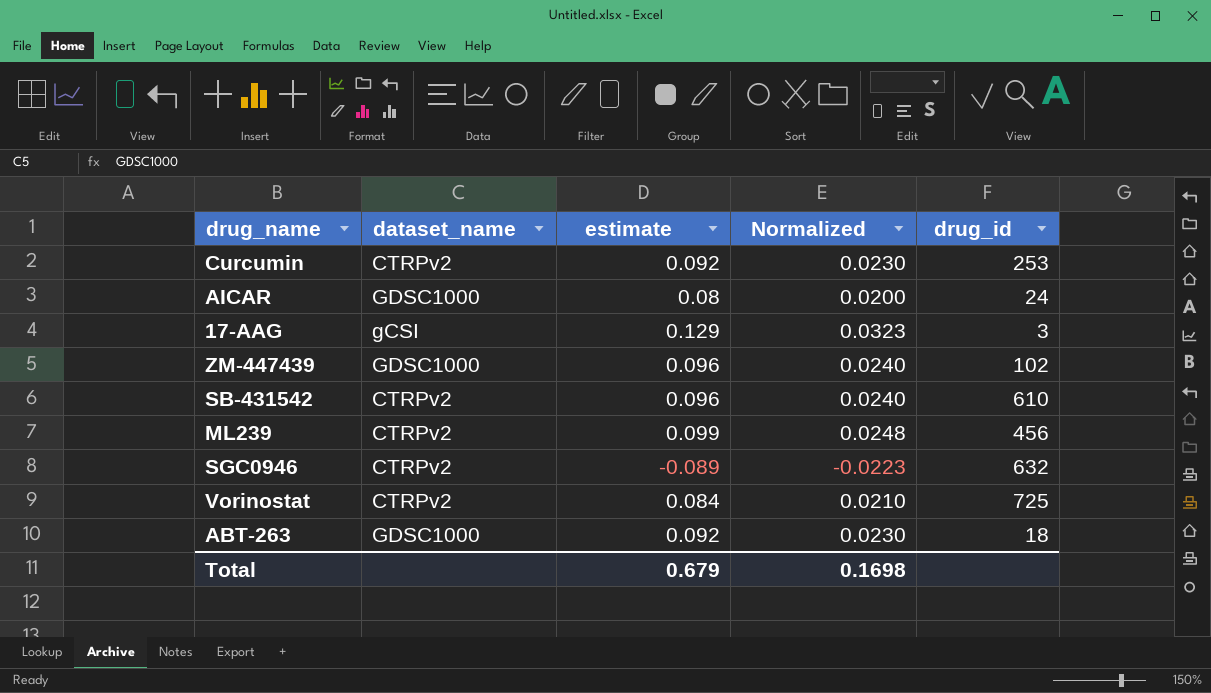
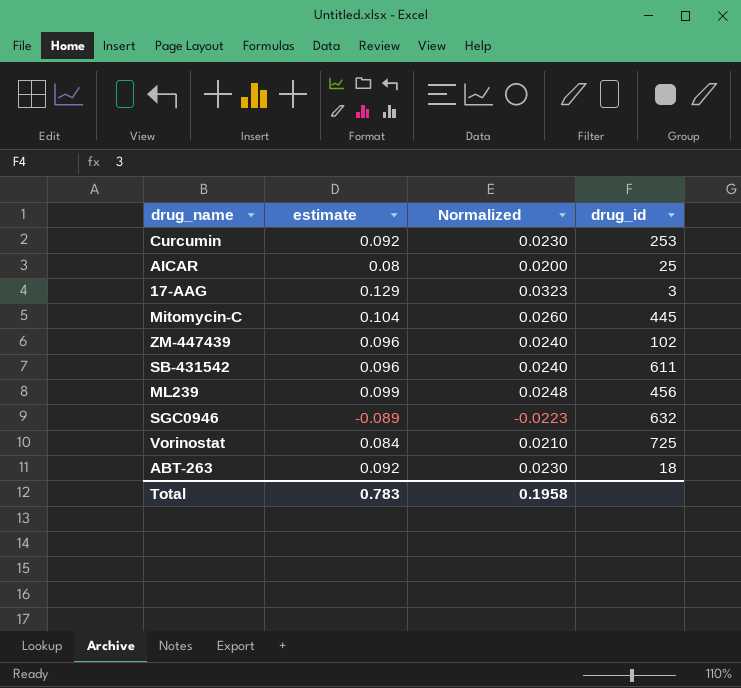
column dataset_name | position: 2 -> none
AICAR | drug_id: 24 -> 25
row Mitomycin-C: none -> 0.104 | 0.0260 | 445
SB-431542 | drug_id: 610 -> 611
Total | estimate: 0.679 -> 0.783
Total | Normalized: 0.1698 -> 0.1958

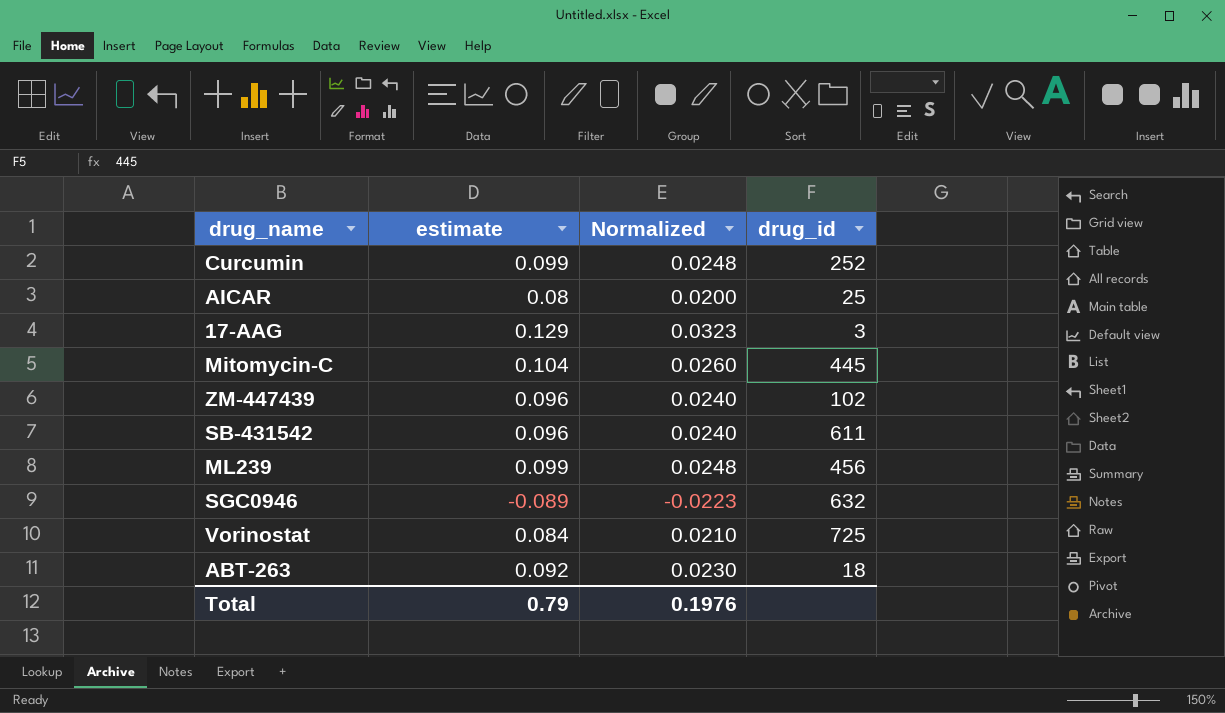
Curcumin | estimate: 0.092 -> 0.099
Curcumin | Normalized: 0.0230 -> 0.0248
Curcumin | drug_id: 253 -> 252
Total | estimate: 0.783 -> 0.79
Total | Normalized: 0.1958 -> 0.1976

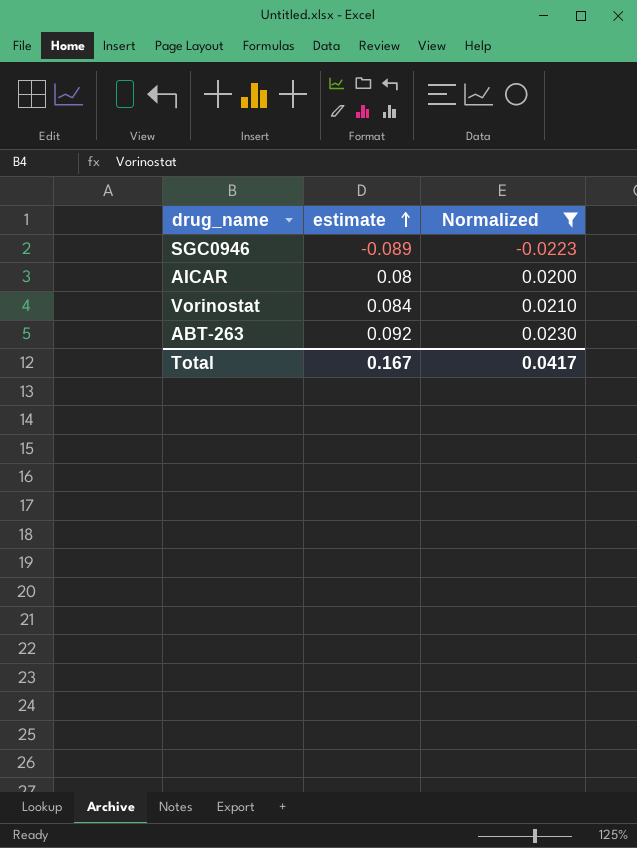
filter: none -> Normalized <= 0.0230
row order: none -> estimate ascending
column drug_id | position: 4 -> none
Total | estimate: 0.79 -> 0.167
Total | Normalized: 0.1976 -> 0.0417

